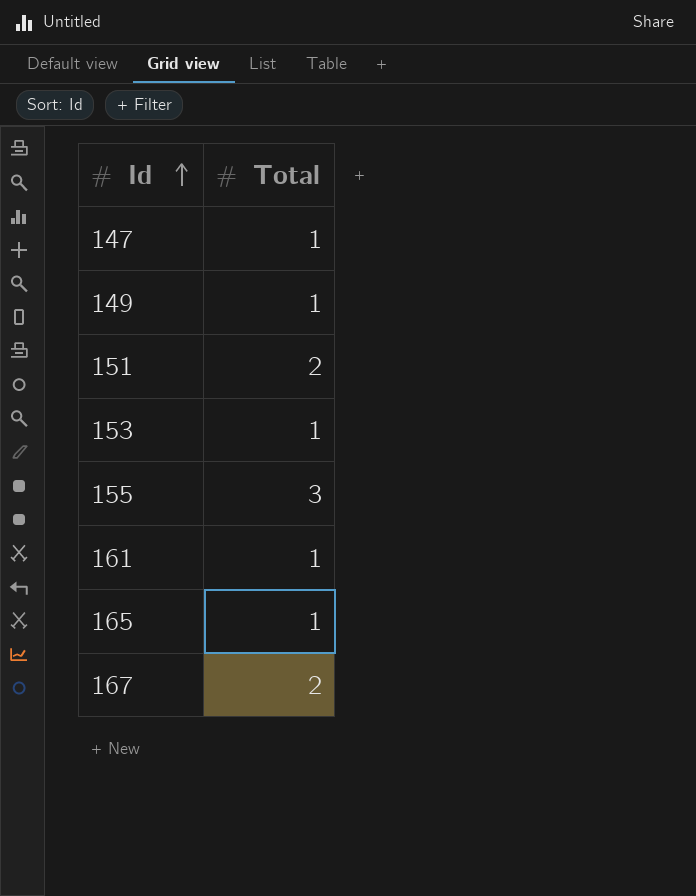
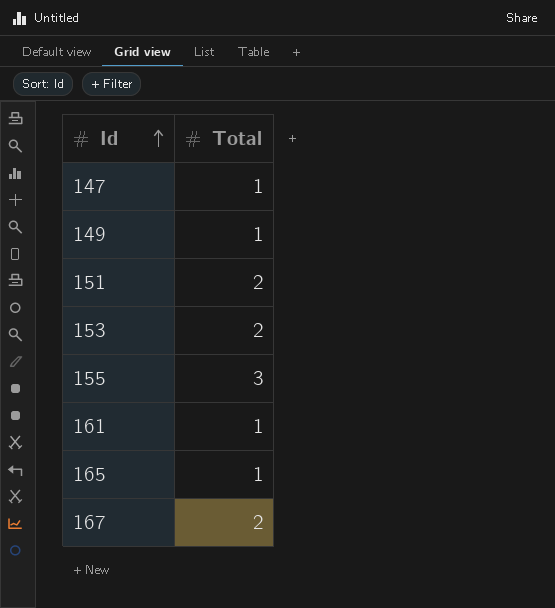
153 | Total: 1 -> 2

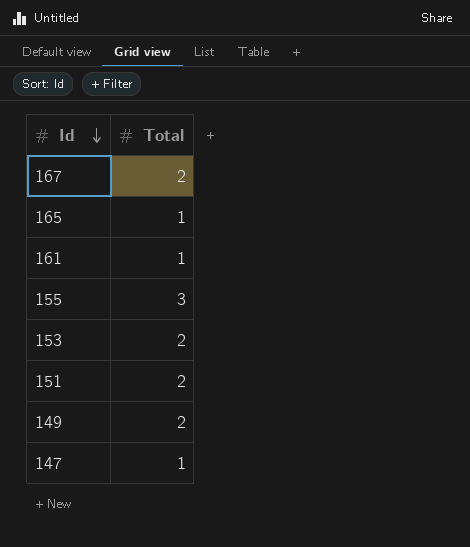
row order: Id ascending -> Id descending
149 | Total: 1 -> 2

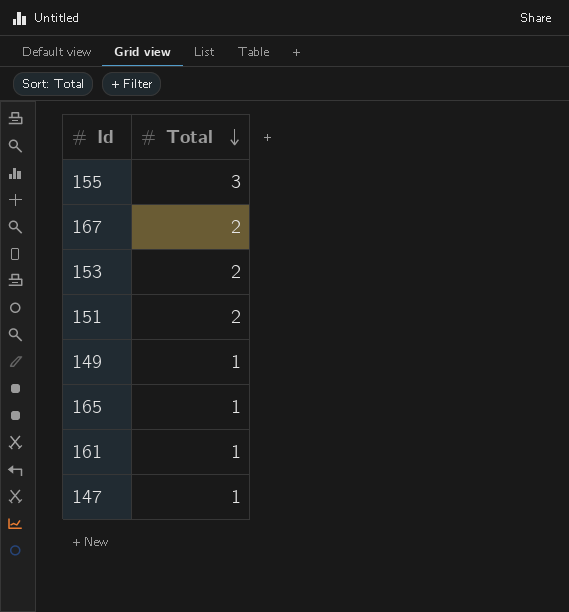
row order: Id descending -> Total descending
149 | Total: 2 -> 1

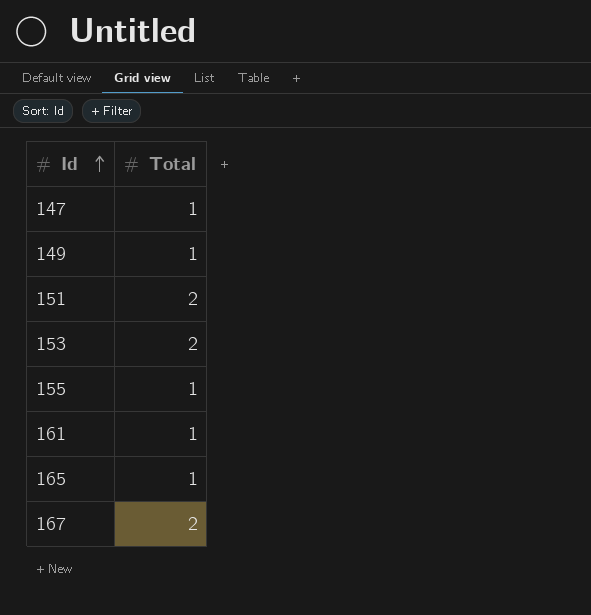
row order: Total descending -> Id ascending
155 | Total: 3 -> 1

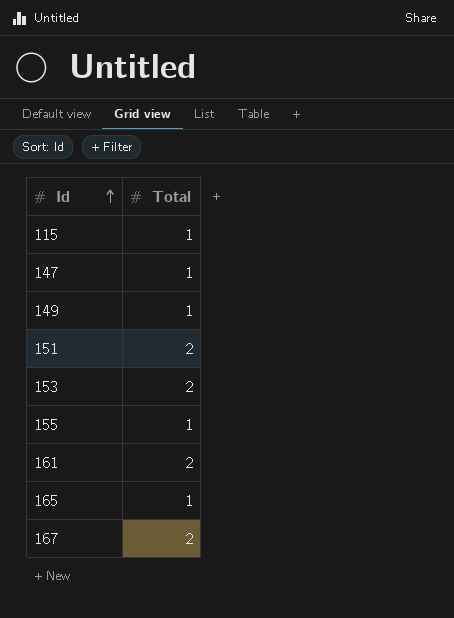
row 115: none -> 1
161 | Total: 1 -> 2

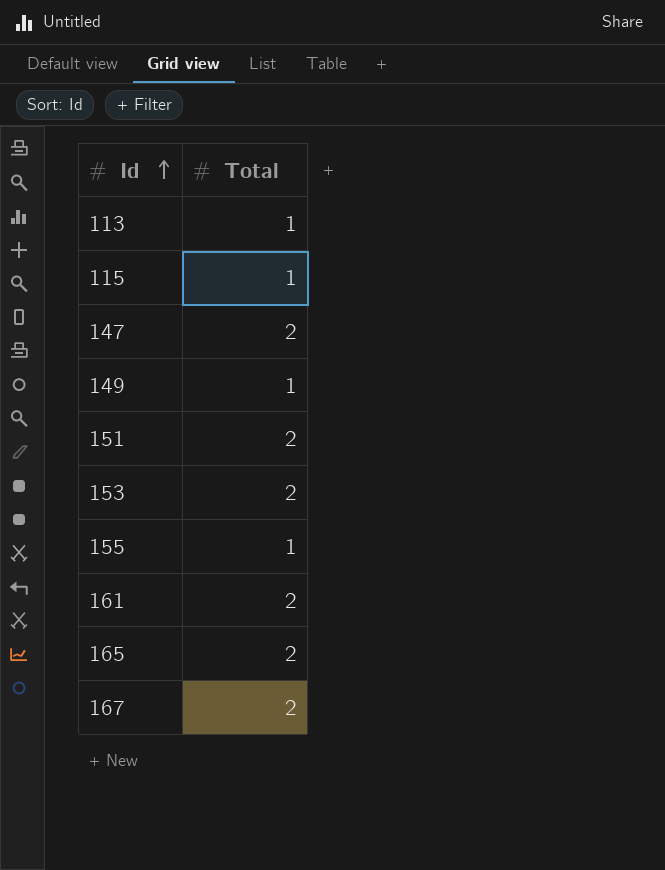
row 113: none -> 1
147 | Total: 1 -> 2
165 | Total: 1 -> 2

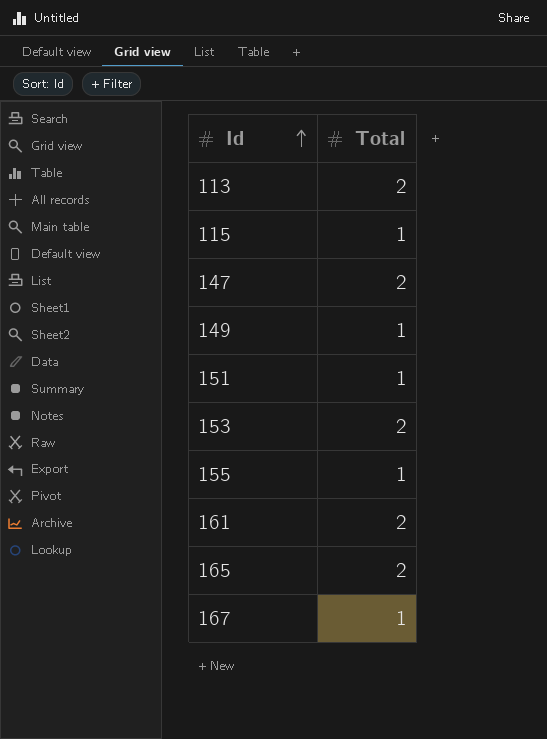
113 | Total: 1 -> 2
151 | Total: 2 -> 1
167 | Total: 2 -> 1

